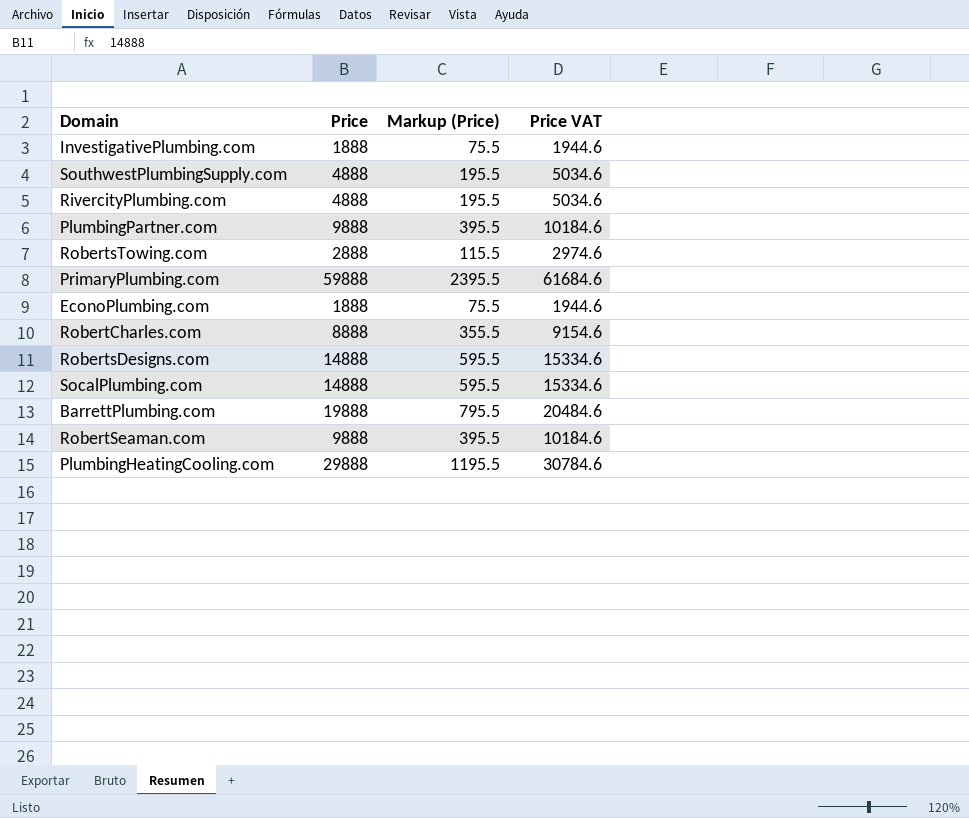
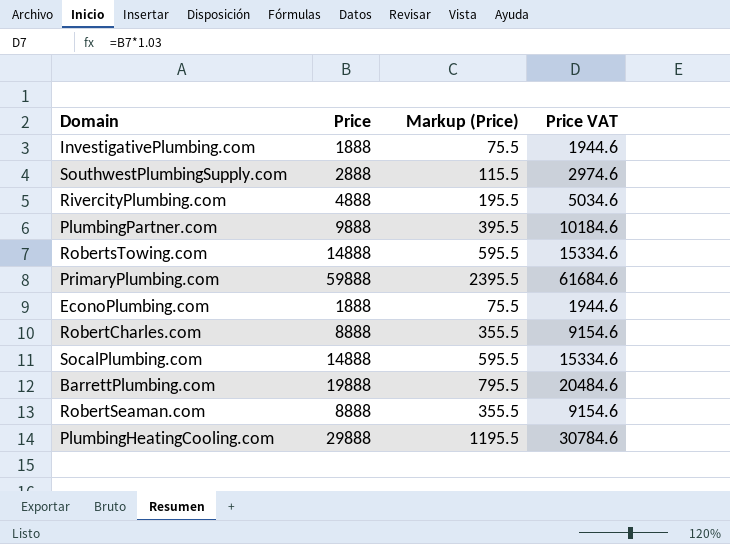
row RobertsDesigns.com: 14888 | 595.5 | 15334.6 -> none
SouthwestPlumbingSupply.com | Price: 4888 -> 2888
SouthwestPlumbingSupply.com | Markup (Price): 195.5 -> 115.5
SouthwestPlumbingSupply.com | Price VAT: 5034.6 -> 2974.6
RobertsTowing.com | Price: 2888 -> 14888
RobertsTowing.com | Markup (Price): 115.5 -> 595.5
RobertsTowing.com | Price VAT: 2974.6 -> 15334.6
RobertSeaman.com | Price: 9888 -> 8888
RobertSeaman.com | Markup (Price): 395.5 -> 355.5
RobertSeaman.com | Price VAT: 10184.6 -> 9154.6

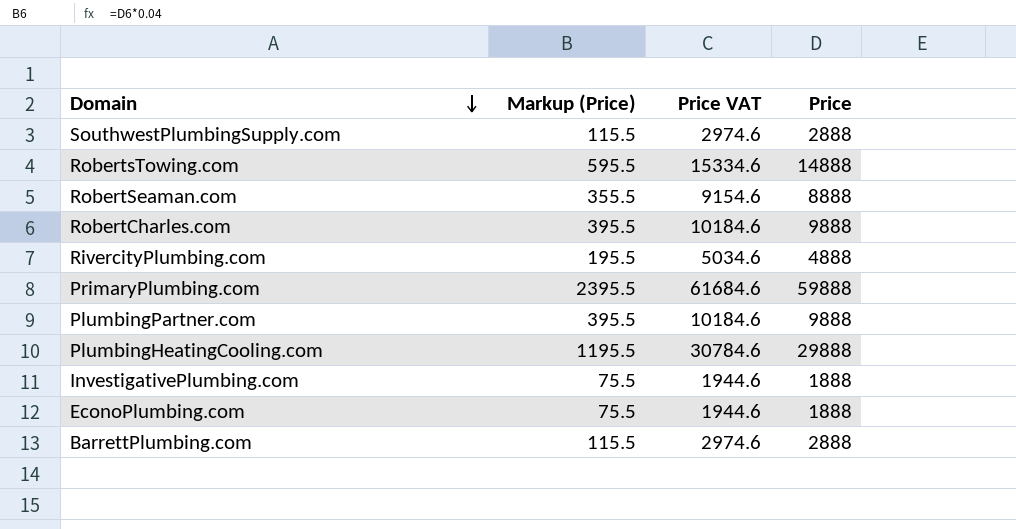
row order: none -> Domain descending
column Price | position: 2 -> 4
row SocalPlumbing.com: 14888 | 595.5 | 15334.6 -> none
RobertCharles.com | Markup (Price): 355.5 -> 395.5
RobertCharles.com | Price VAT: 9154.6 -> 10184.6
RobertCharles.com | Price: 8888 -> 9888
BarrettPlumbing.com | Markup (Price): 795.5 -> 115.5
BarrettPlumbing.com | Price VAT: 20484.6 -> 2974.6
BarrettPlumbing.com | Price: 19888 -> 2888

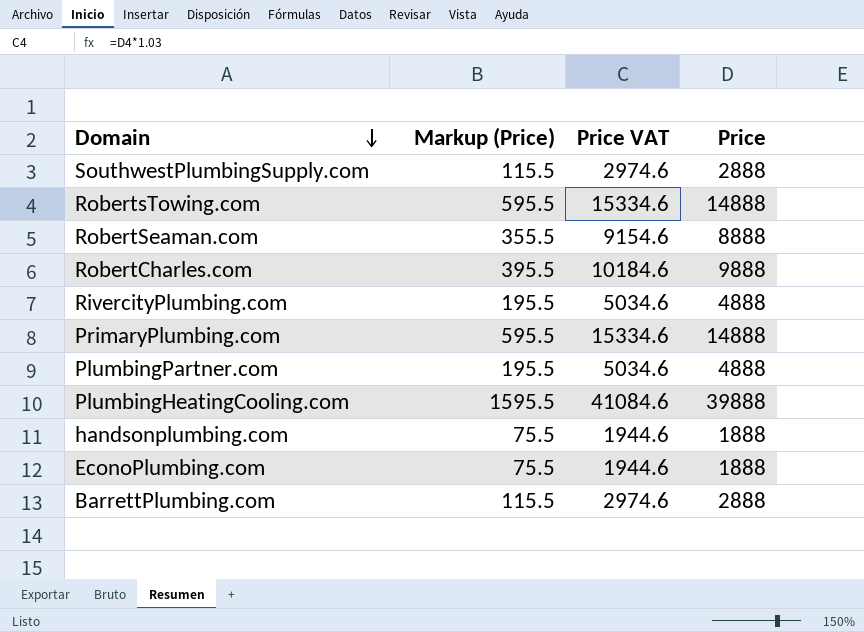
row InvestigativePlumbing.com: 75.5 | 1944.6 | 1888 -> none
PrimaryPlumbing.com | Markup (Price): 2395.5 -> 595.5
PrimaryPlumbing.com | Price VAT: 61684.6 -> 15334.6
PrimaryPlumbing.com | Price: 59888 -> 14888
PlumbingPartner.com | Markup (Price): 395.5 -> 195.5
PlumbingPartner.com | Price VAT: 10184.6 -> 5034.6
PlumbingPartner.com | Price: 9888 -> 4888
PlumbingHeatingCooling.com | Markup (Price): 1195.5 -> 1595.5
PlumbingHeatingCooling.com | Price VAT: 30784.6 -> 41084.6
PlumbingHeatingCooling.com | Price: 29888 -> 39888
row handsonplumbing.com: none -> 75.5 | 1944.6 | 1888

